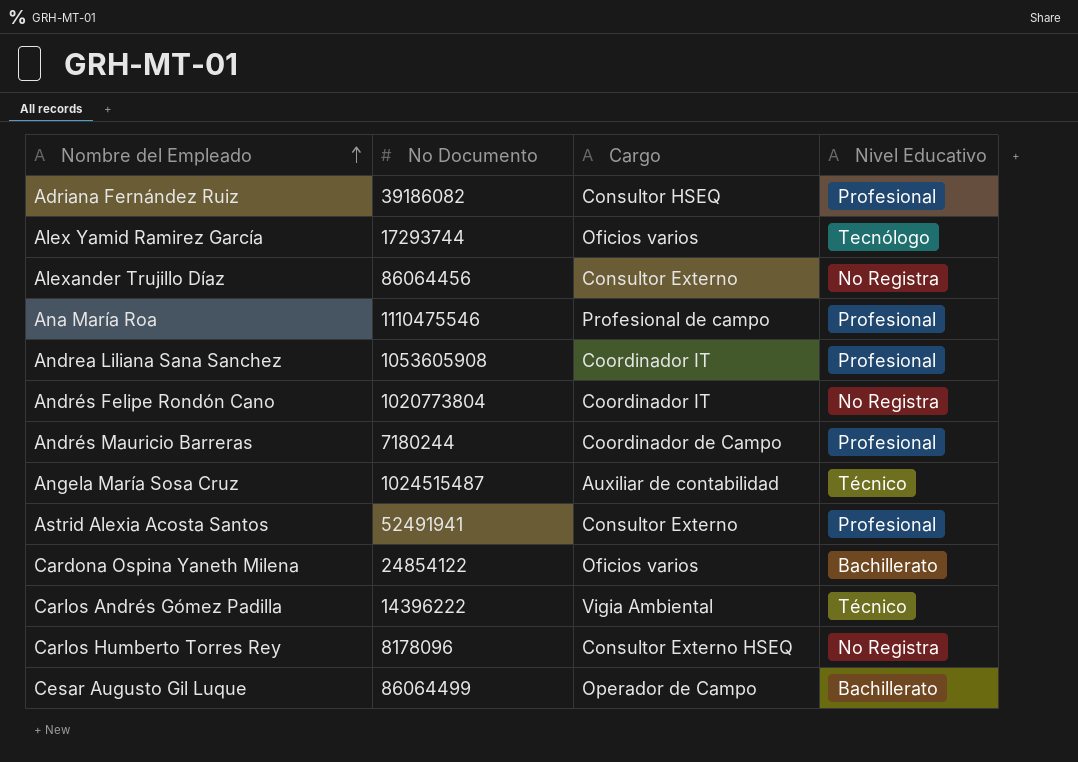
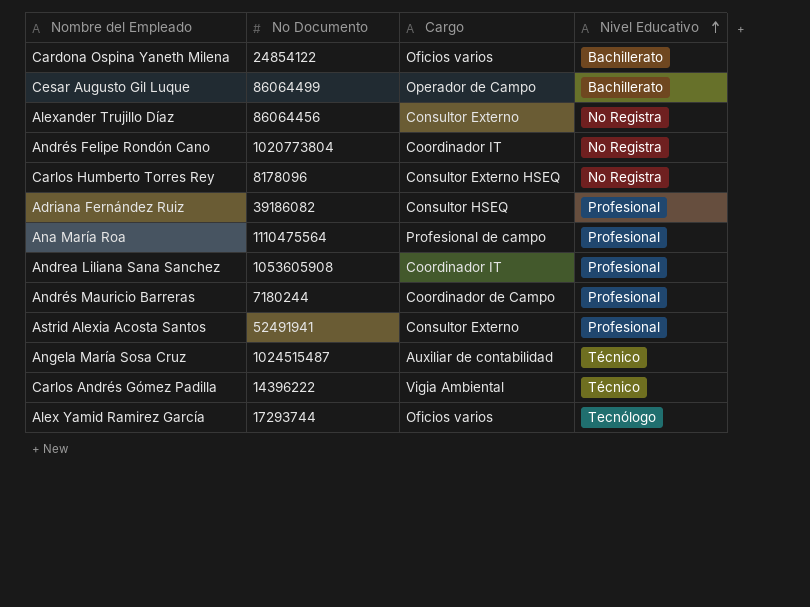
row order: Nombre del Empleado ascending -> Nivel Educativo ascending
Ana María Roa | No Documento: 1110475546 -> 1110475564

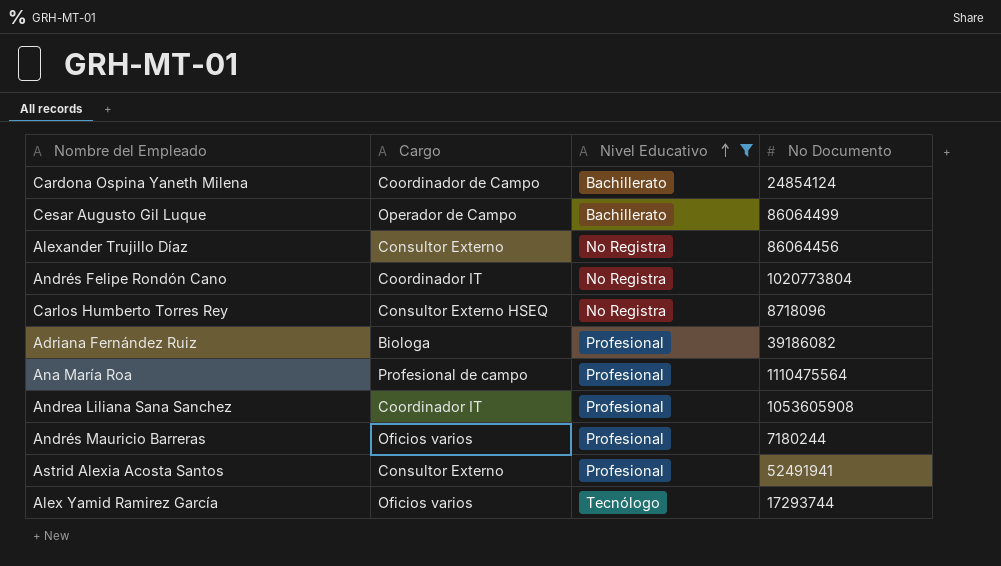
filter: none -> Nivel Educativo != Técnico
column No Documento | position: 2 -> 4
Cardona Ospina Yaneth Milena | Cargo: Oficios varios -> Coordinador de Campo
Cardona Ospina Yaneth Milena | No Documento: 24854122 -> 24854124
Carlos Humberto Torres Rey | No Documento: 8178096 -> 8718096
Adriana Fernández Ruiz | Cargo: Consultor HSEQ -> Biologa
Andrés Mauricio Barreras | Cargo: Coordinador de Campo -> Oficios varios

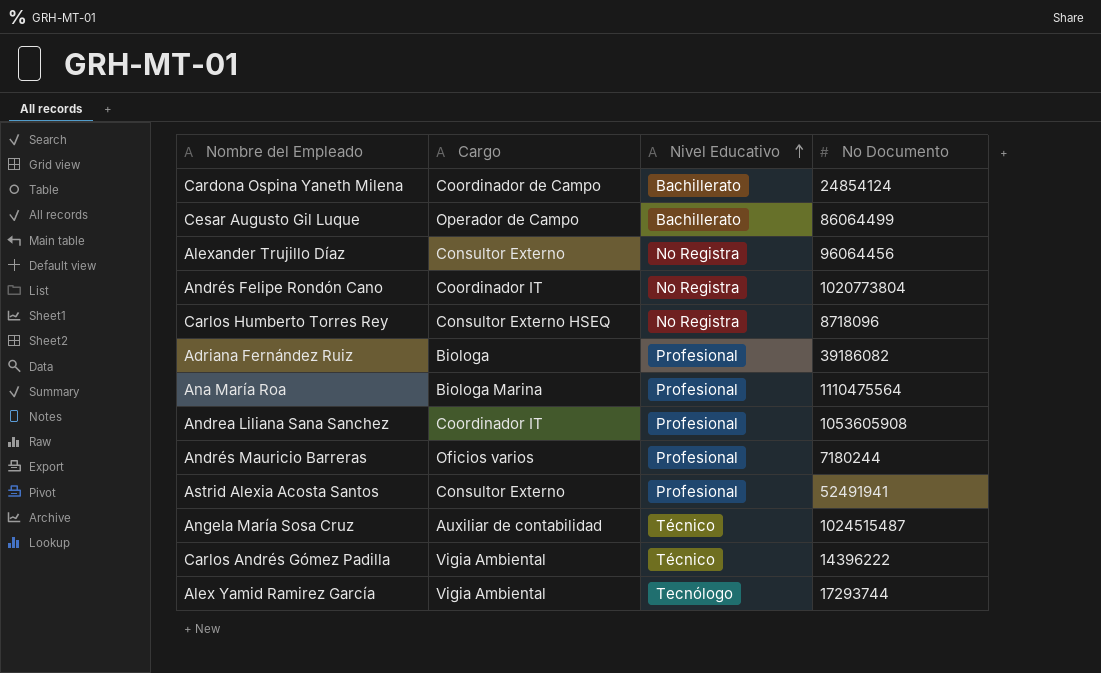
filter: Nivel Educativo != Técnico -> none
Alexander Trujillo Díaz | No Documento: 86064456 -> 96064456
Ana María Roa | Cargo: Profesional de campo -> Biologa Marina
Alex Yamid Ramirez García | Cargo: Oficios varios -> Vigia Ambiental

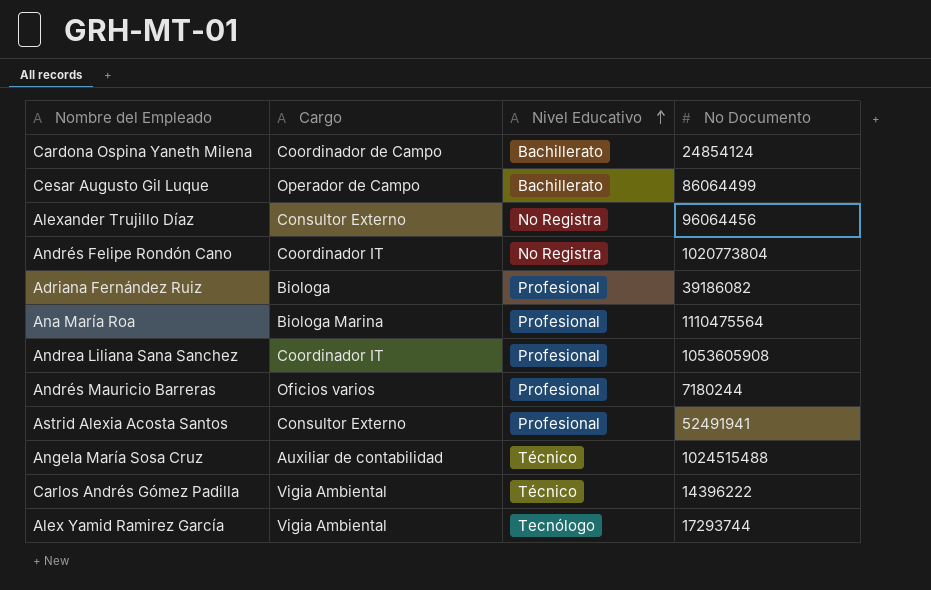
row Carlos Humberto Torres Rey: Consultor Externo HSEQ | No Registra | 8718096 -> none
Angela María Sosa Cruz | No Documento: 1024515487 -> 1024515488

